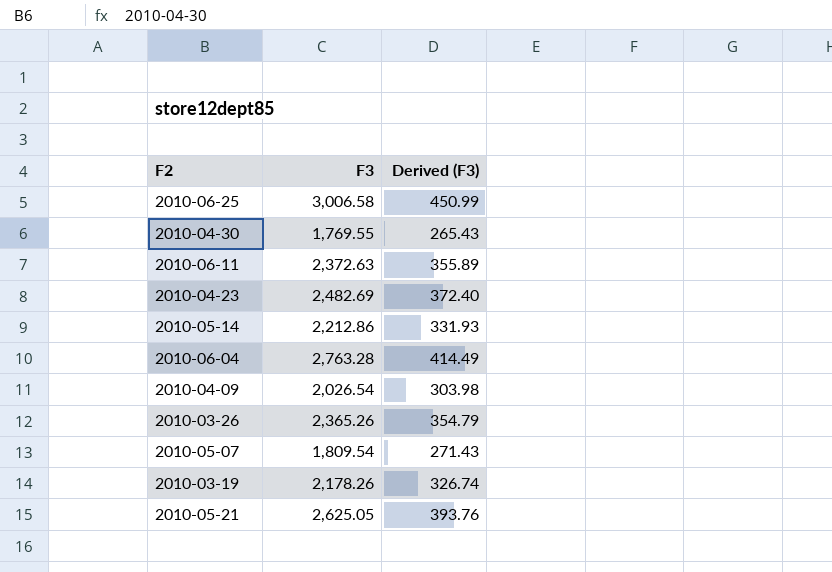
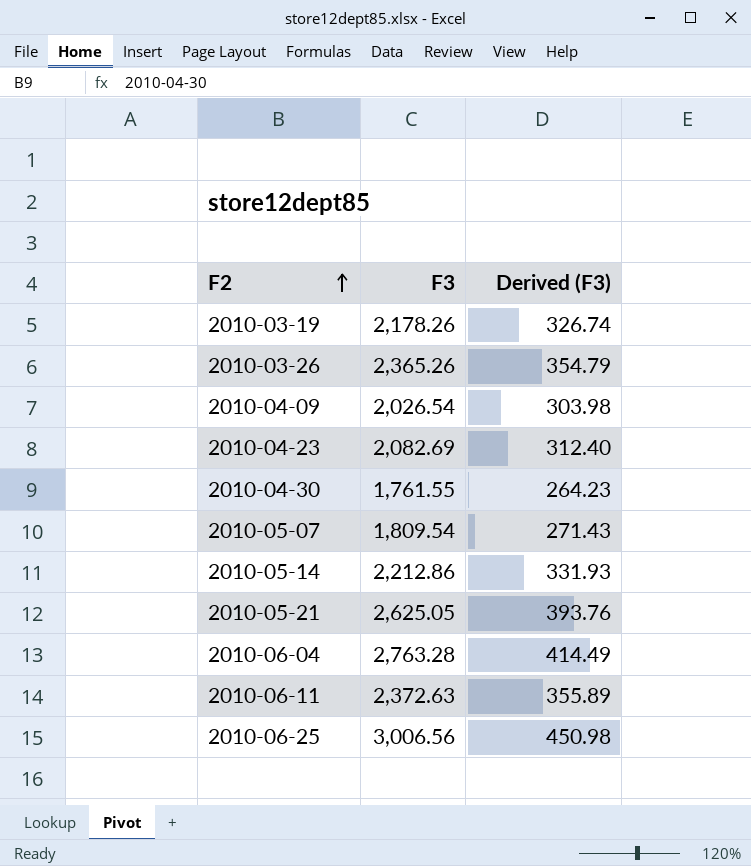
row order: none -> F2 ascending
2010-04-23 | F3: 2,482.69 -> 2,082.69
2010-04-23 | Derived (F3): 372.40 -> 312.40
2010-04-30 | F3: 1,769.55 -> 1,761.55
2010-04-30 | Derived (F3): 265.43 -> 264.23
2010-06-25 | F3: 3,006.58 -> 3,006.56
2010-06-25 | Derived (F3): 450.99 -> 450.98

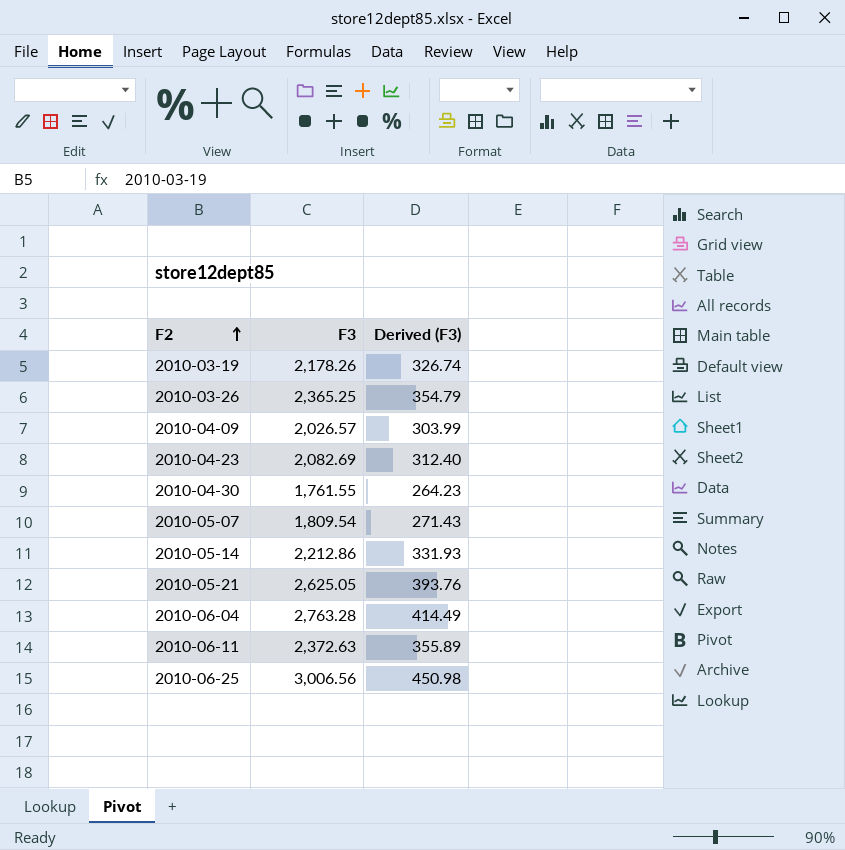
2010-03-26 | F3: 2,365.26 -> 2,365.25
2010-04-09 | F3: 2,026.54 -> 2,026.57
2010-04-09 | Derived (F3): 303.98 -> 303.99

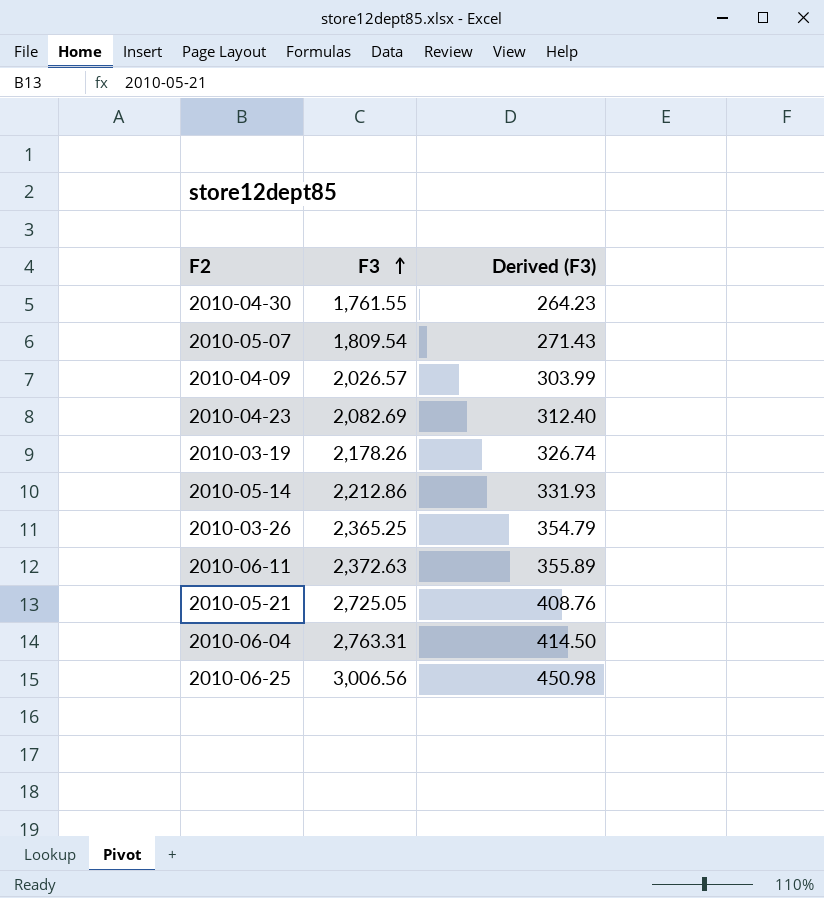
row order: F2 ascending -> F3 ascending
2010-05-21 | F3: 2,625.05 -> 2,725.05
2010-05-21 | Derived (F3): 393.76 -> 408.76
2010-06-04 | F3: 2,763.28 -> 2,763.31
2010-06-04 | Derived (F3): 414.49 -> 414.50

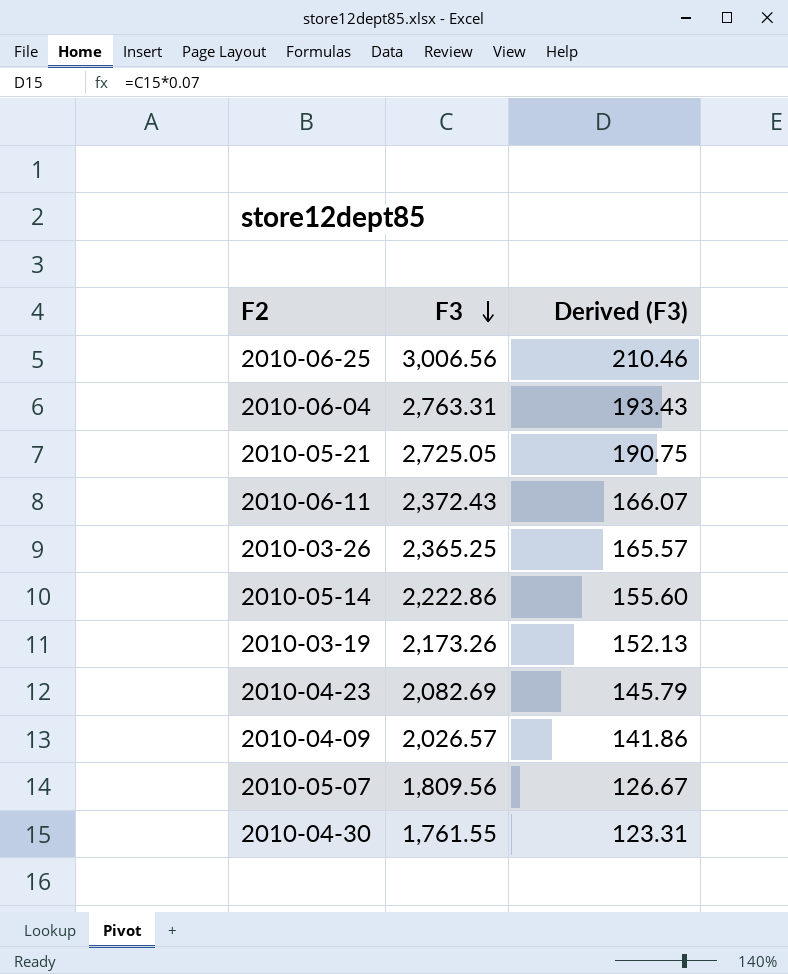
row order: F3 ascending -> F3 descending
column Derived (F3) | formula: [F3] * 0.15 -> [F3] * 0.07
2010-06-11 | F3: 2,372.63 -> 2,372.43
2010-05-14 | F3: 2,212.86 -> 2,222.86
2010-03-19 | F3: 2,178.26 -> 2,173.26
2010-05-07 | F3: 1,809.54 -> 1,809.56

